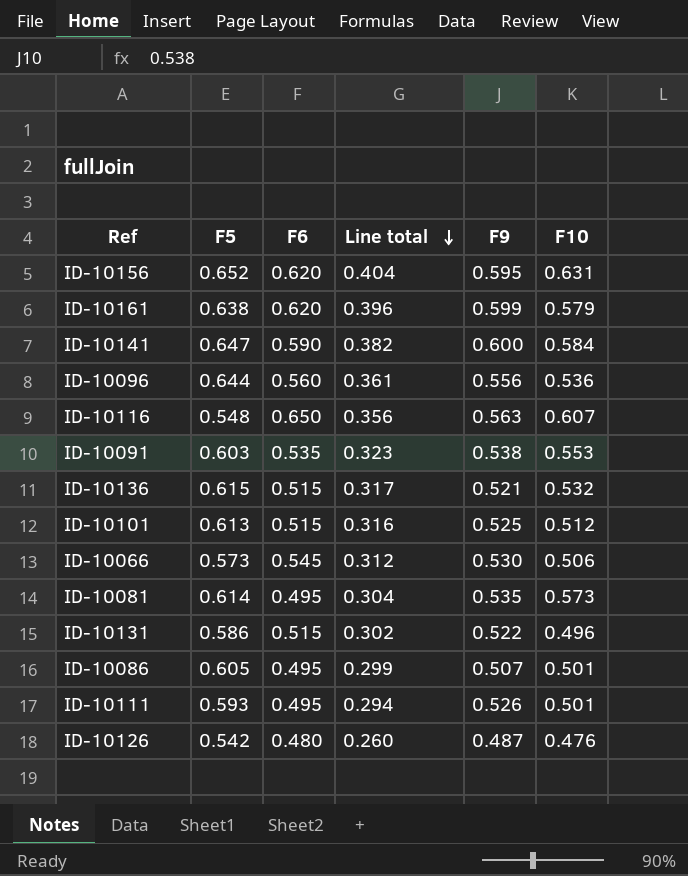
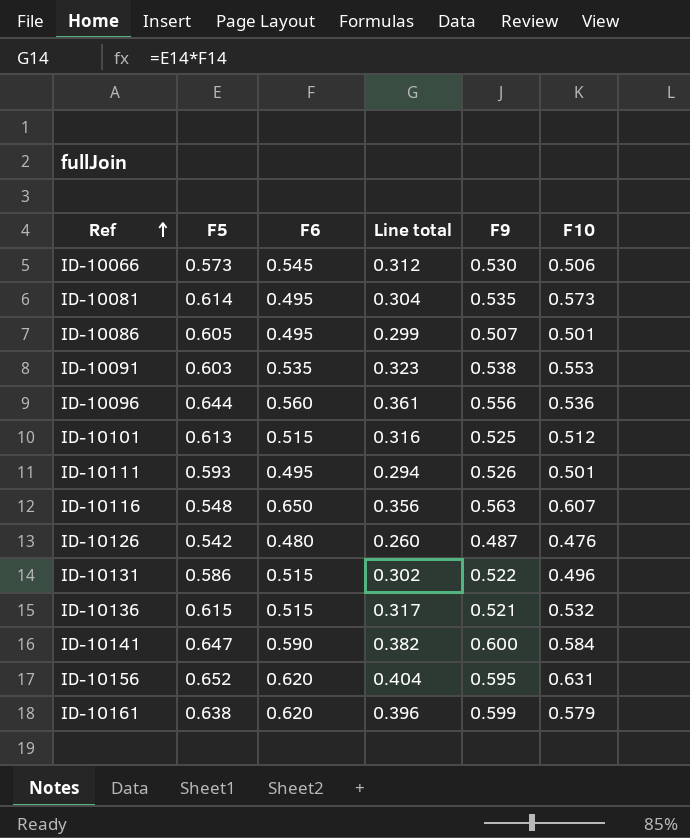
row order: Line total descending -> Ref ascending

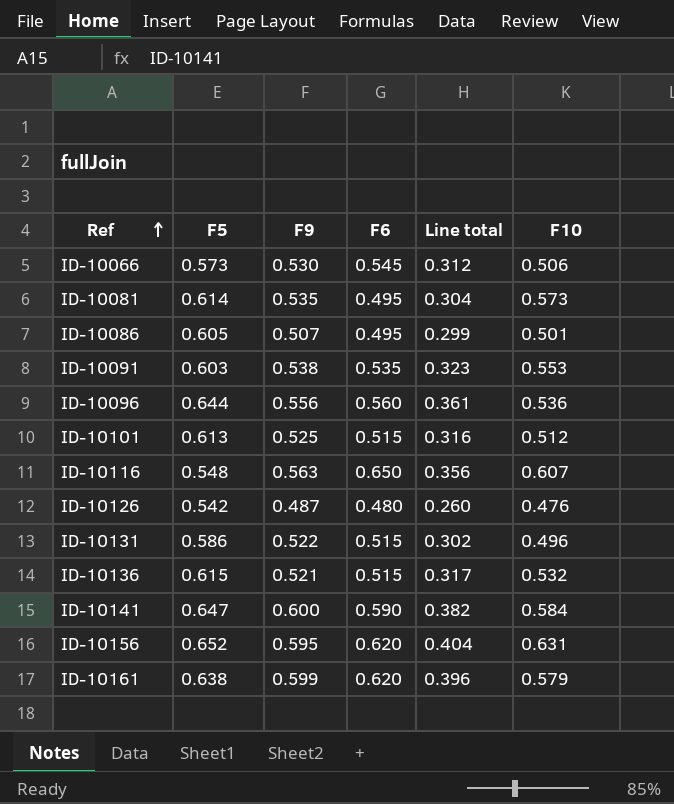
column F9 | position: 5 -> 3
row ID-10111: 0.593 | 0.495 | 0.294 | 0.526 | 0.501 -> none

